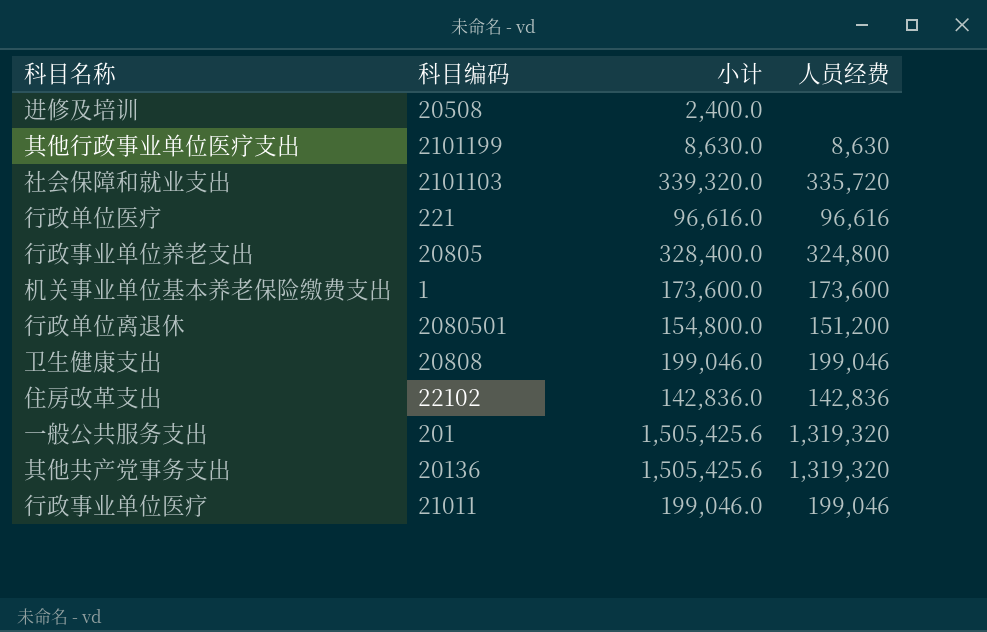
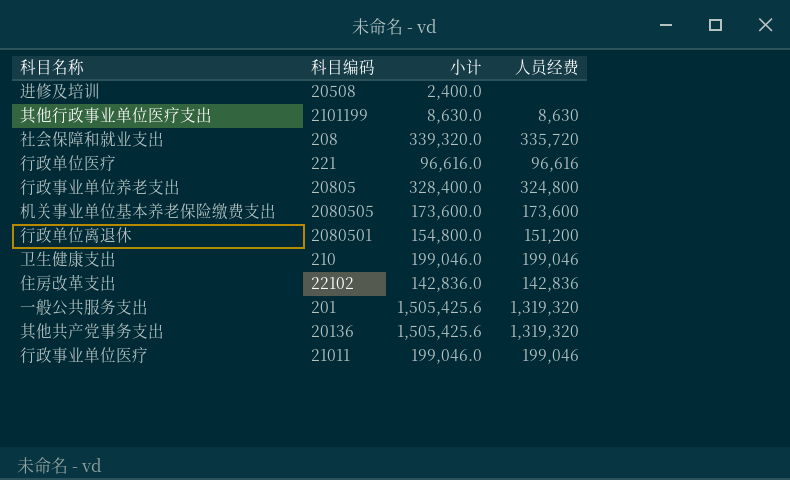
社会保障和就业支出 | 科目编码: 2101103 -> 208
机关事业单位基本养老保险缴费支出 | 科目编码: 1 -> 2080505
卫生健康支出 | 科目编码: 20808 -> 210

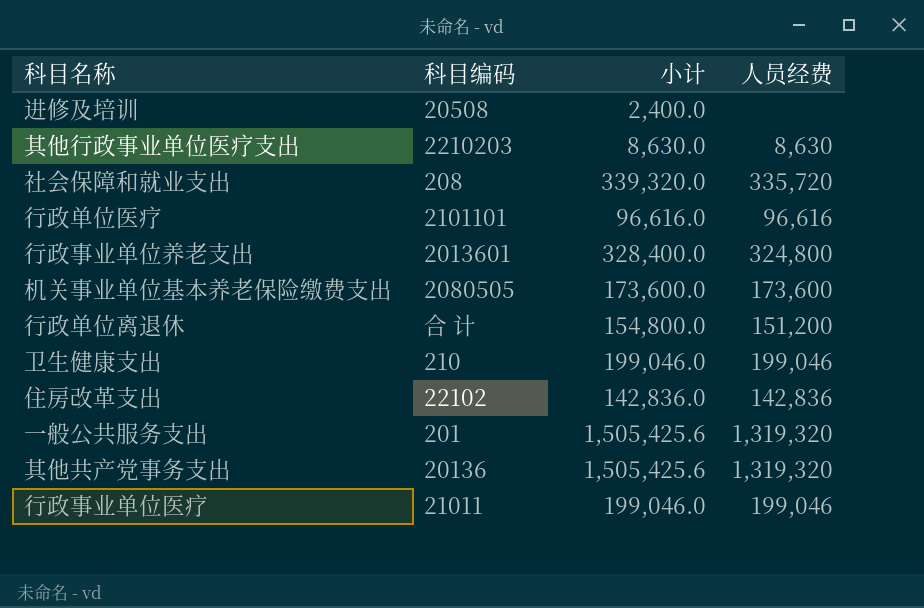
其他行政事业单位医疗支出 | 科目编码: 2101199 -> 2210203
行政单位医疗 | 科目编码: 221 -> 2101101
行政事业单位养老支出 | 科目编码: 20805 -> 2013601
行政单位离退休 | 科目编码: 2080501 -> 合 计

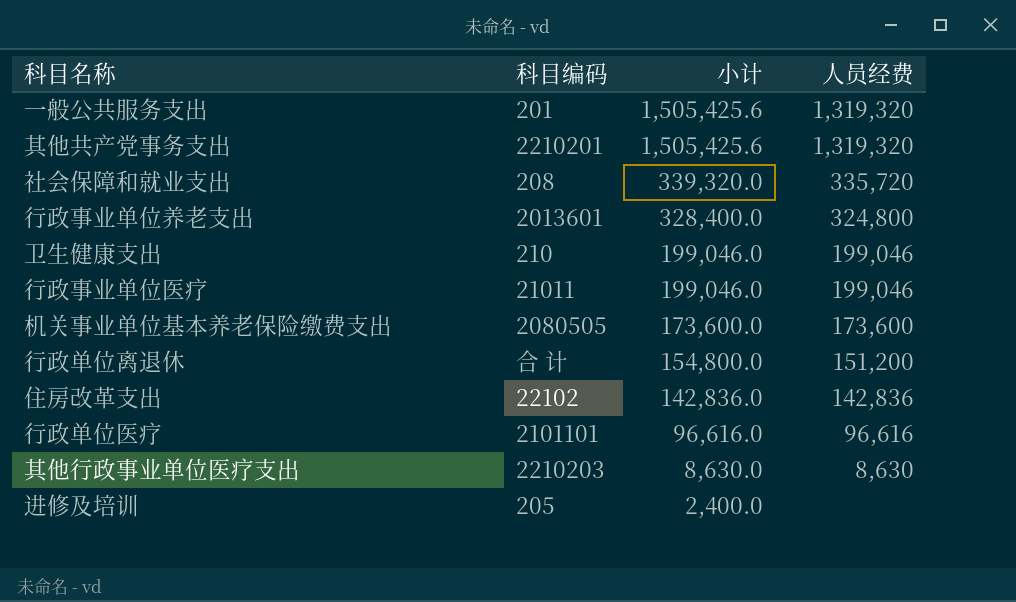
row order: none -> 小计 descending
其他共产党事务支出 | 科目编码: 20136 -> 2210201
进修及培训 | 科目编码: 20508 -> 205

